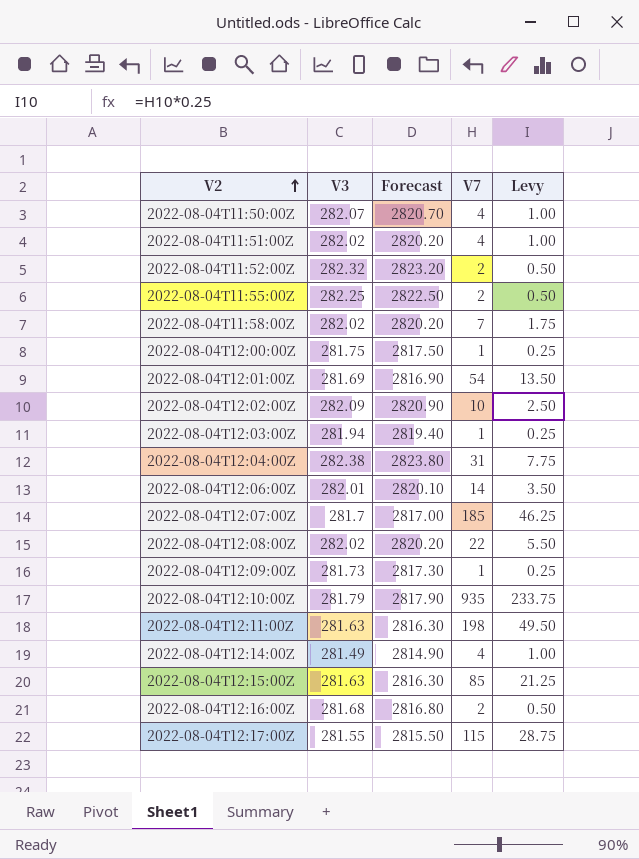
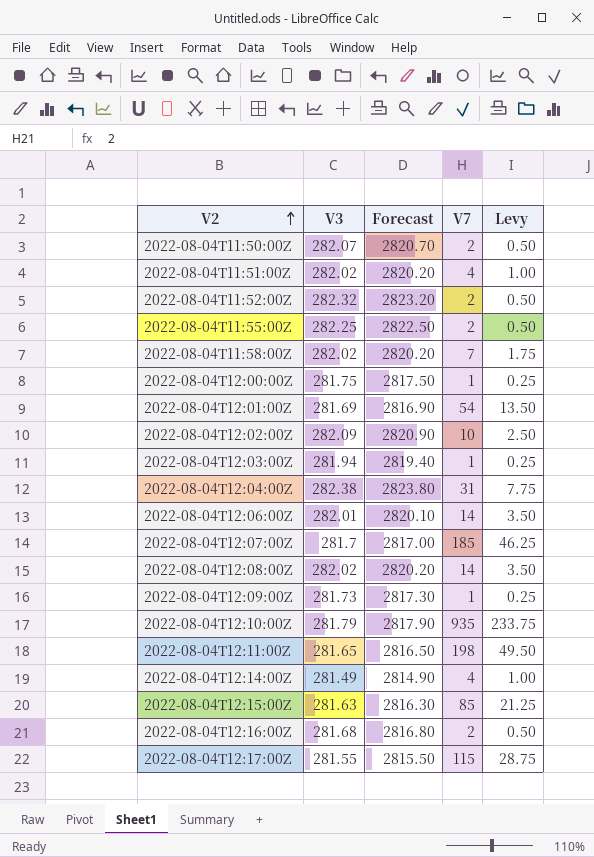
2022-08-04T11:50:00Z | V7: 4 -> 2
2022-08-04T11:50:00Z | Levy: 1.00 -> 0.50
2022-08-04T12:08:00Z | V7: 22 -> 14
2022-08-04T12:08:00Z | Levy: 5.50 -> 3.50
2022-08-04T12:11:00Z | V3: 281.63 -> 281.65
2022-08-04T12:11:00Z | Forecast: 2816.30 -> 2816.50

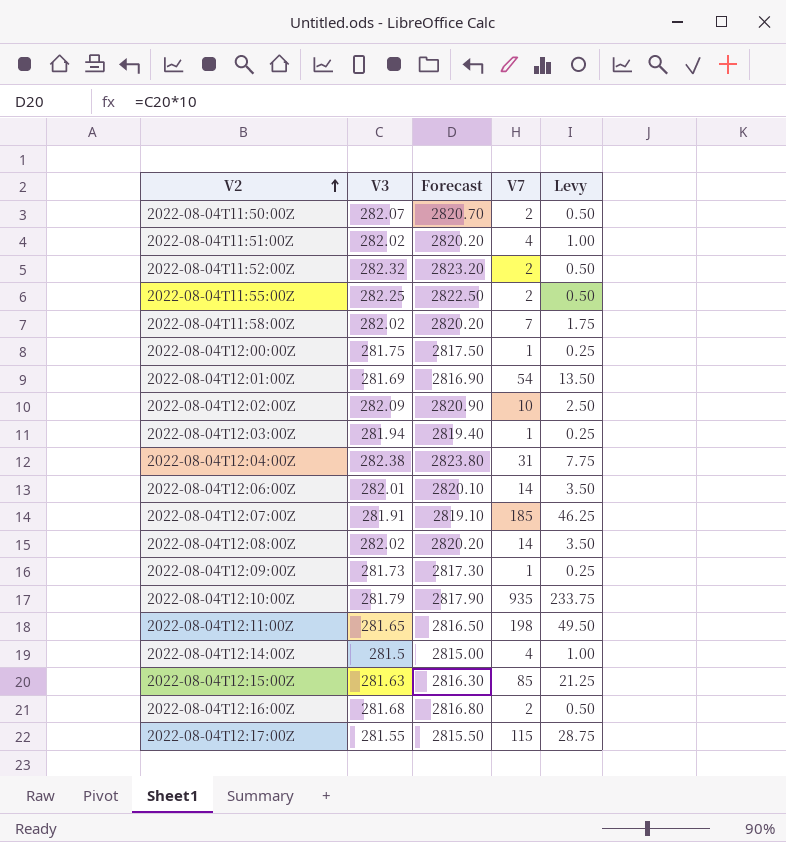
2022-08-04T12:07:00Z | V3: 281.7 -> 281.91
2022-08-04T12:07:00Z | Forecast: 2817.00 -> 2819.10
2022-08-04T12:14:00Z | V3: 281.49 -> 281.5
2022-08-04T12:14:00Z | Forecast: 2814.90 -> 2815.00

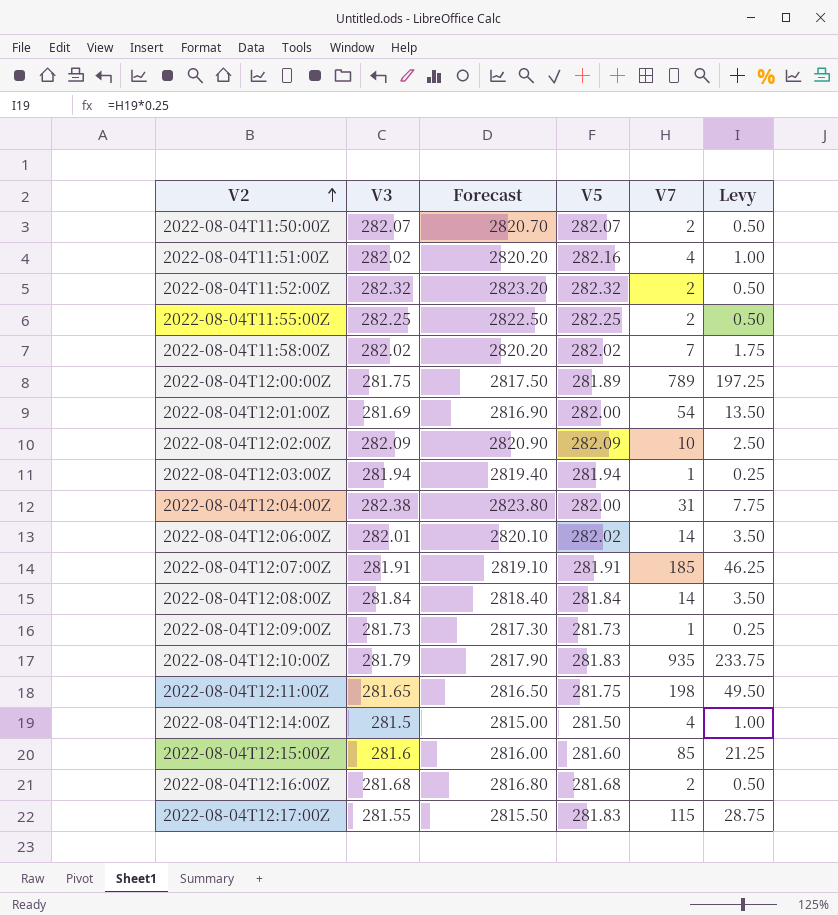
column V5 | position: none -> 4
2022-08-04T12:00:00Z | V7: 1 -> 789
2022-08-04T12:00:00Z | Levy: 0.25 -> 197.25
2022-08-04T12:08:00Z | V3: 282.02 -> 281.84
2022-08-04T12:08:00Z | Forecast: 2820.20 -> 2818.40
2022-08-04T12:15:00Z | V3: 281.63 -> 281.6
2022-08-04T12:15:00Z | Forecast: 2816.30 -> 2816.00

